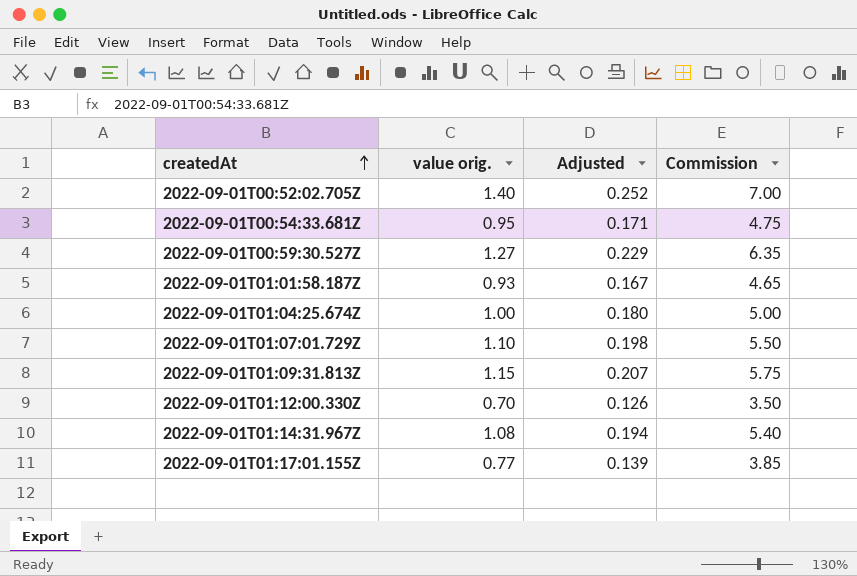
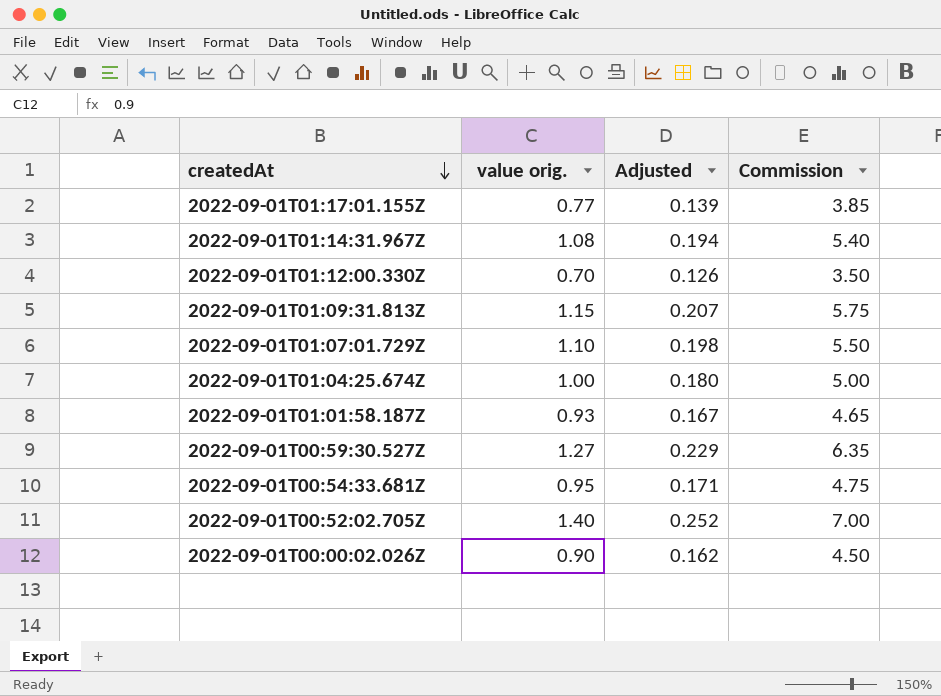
row order: createdAt ascending -> createdAt descending
row 2022-09-01T00:00:02.026Z: none -> 0.90 | 0.162 | 4.50

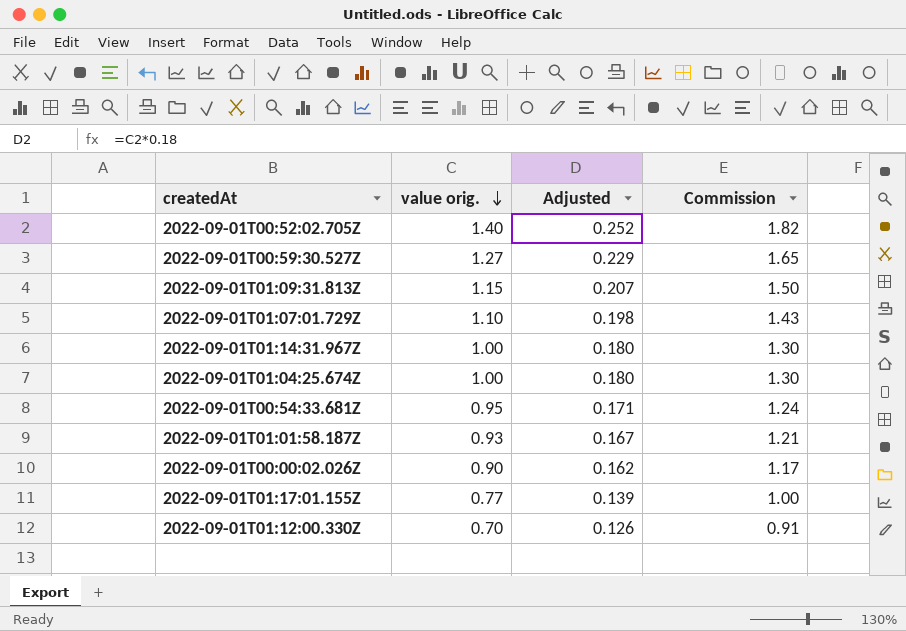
row order: createdAt descending -> value orig. descending
column Commission | formula: [value orig.] * 5 -> [value orig.] * 1.3
2022-09-01T01:14:31.967Z | value orig.: 1.08 -> 1.00
2022-09-01T01:14:31.967Z | Adjusted: 0.194 -> 0.180

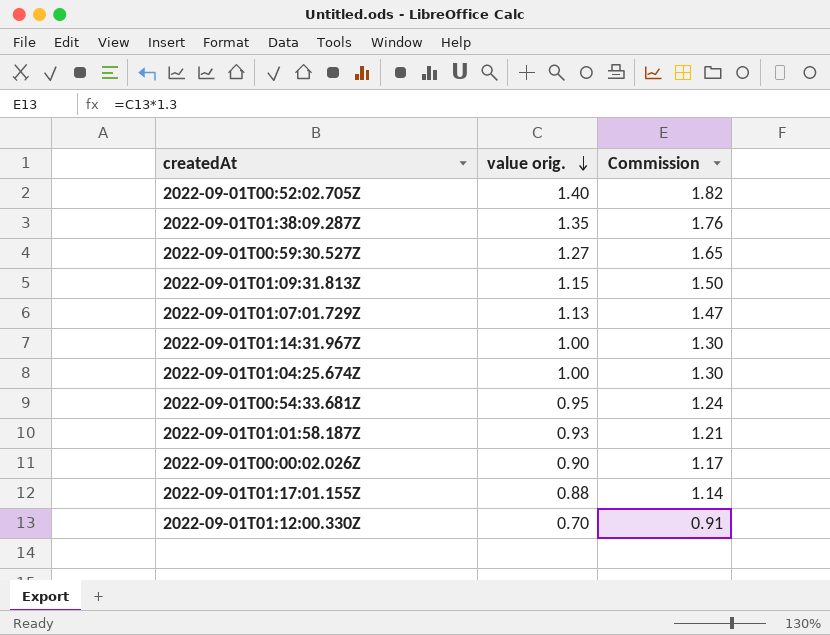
column Adjusted | formula: [value orig.] * 0.18 -> none
row 2022-09-01T01:38:09.287Z: none -> 1.35 | 1.76
2022-09-01T01:07:01.729Z | value orig.: 1.10 -> 1.13
2022-09-01T01:07:01.729Z | Commission: 1.43 -> 1.47
2022-09-01T01:17:01.155Z | value orig.: 0.77 -> 0.88
2022-09-01T01:17:01.155Z | Commission: 1.00 -> 1.14

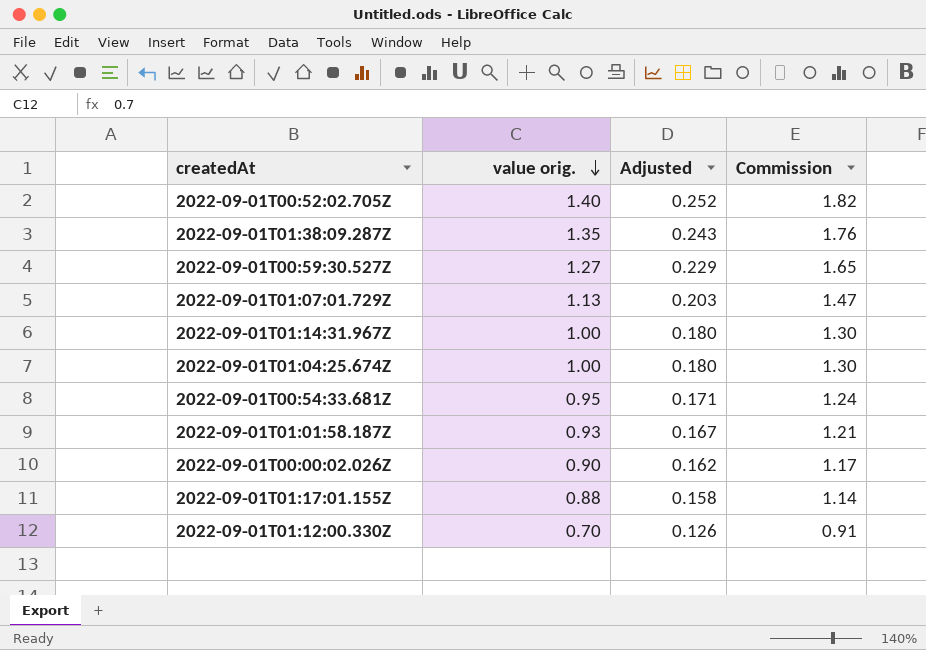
column Adjusted | formula: none -> [value orig.] * 0.18
row 2022-09-01T01:09:31.813Z: 1.15 | 1.50 -> none

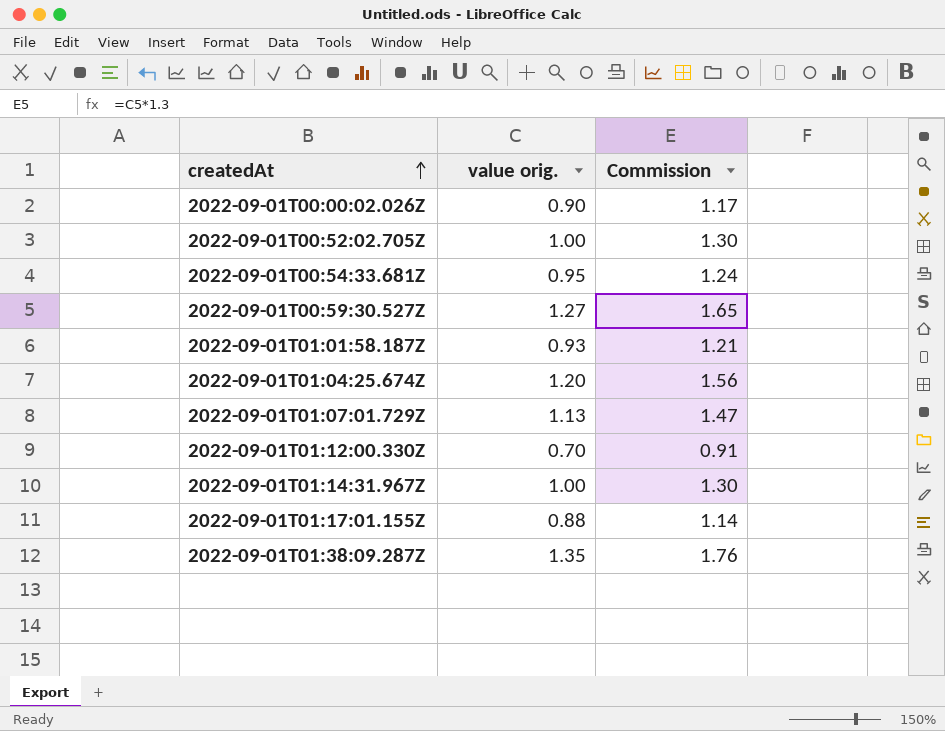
row order: value orig. descending -> createdAt ascending
column Adjusted | formula: [value orig.] * 0.18 -> none
2022-09-01T00:52:02.705Z | value orig.: 1.40 -> 1.00
2022-09-01T00:52:02.705Z | Commission: 1.82 -> 1.30
2022-09-01T01:04:25.674Z | value orig.: 1.00 -> 1.20
2022-09-01T01:04:25.674Z | Commission: 1.30 -> 1.56

